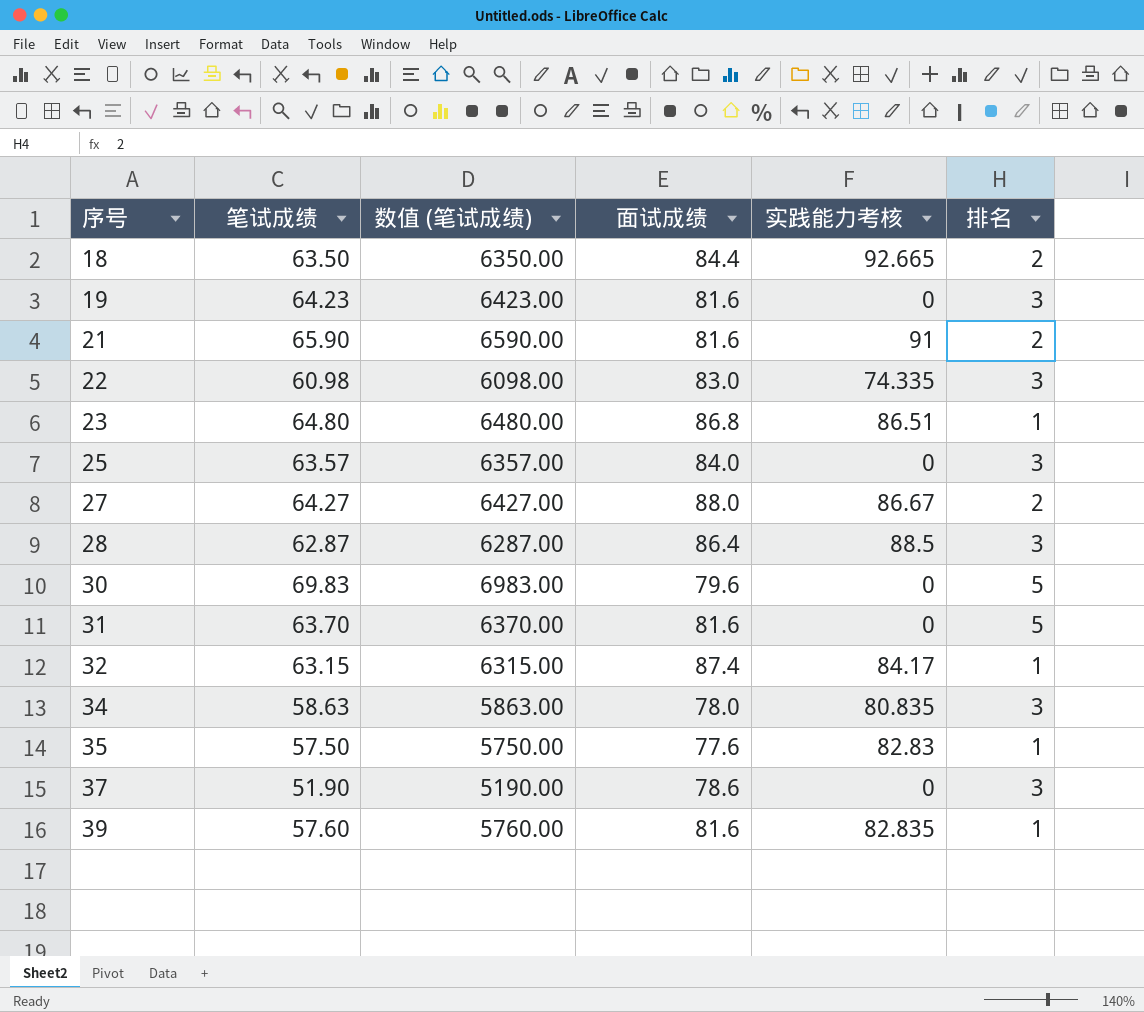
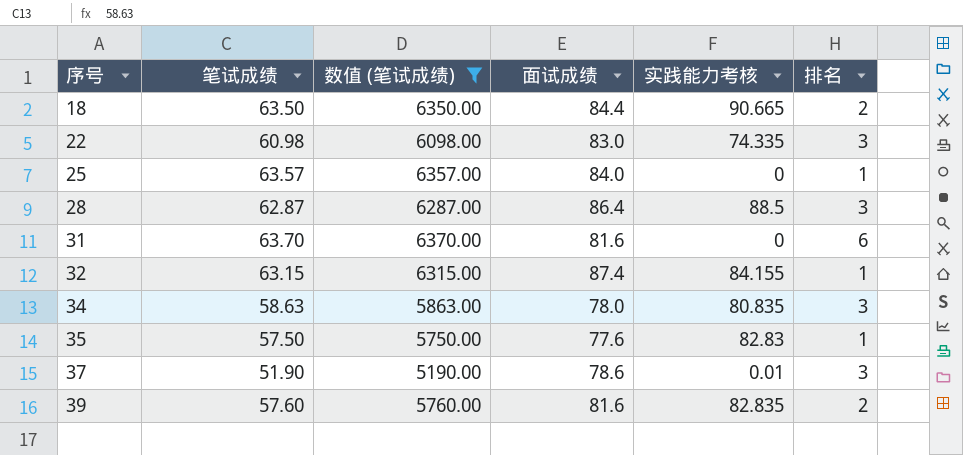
filter: none -> 数值 (笔试成绩) <= 6370.00
18 | 实践能力考核: 92.665 -> 90.665
25 | 排名: 3 -> 1
31 | 排名: 5 -> 6
32 | 实践能力考核: 84.17 -> 84.155
37 | 实践能力考核: 0 -> 0.01
39 | 排名: 1 -> 2

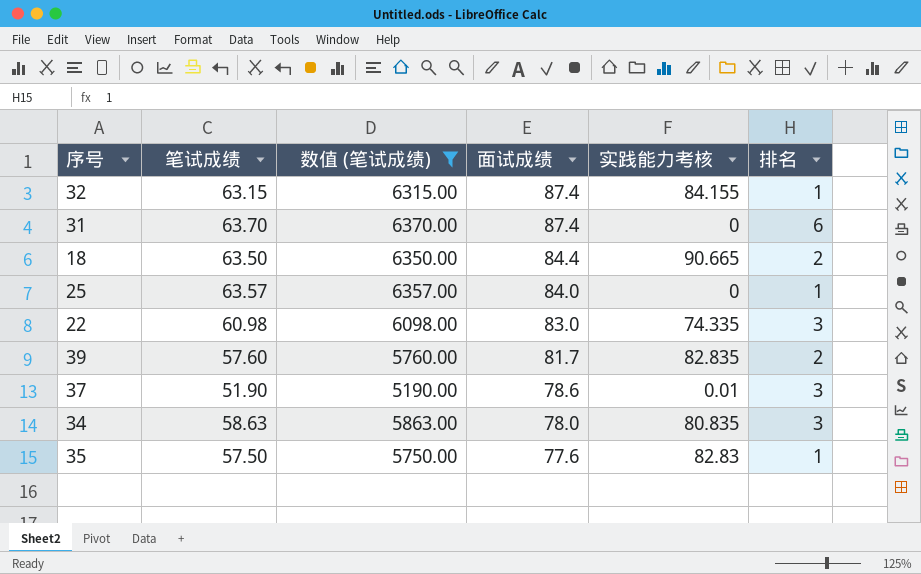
row order: 序号 ascending -> 面试成绩 descending
row 28: 62.87 | 6287.00 | 86.4 | 88.5 | 3 -> none
31 | 面试成绩: 81.6 -> 87.4
39 | 面试成绩: 81.6 -> 81.7

